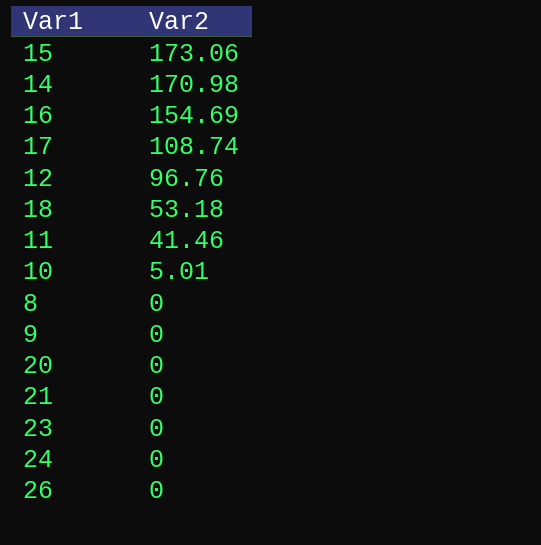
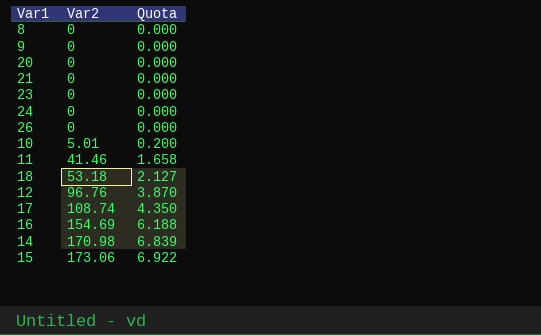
row order: Var2 descending -> Var2 ascending
column Quota | formula: none -> [Var2] * 0.04

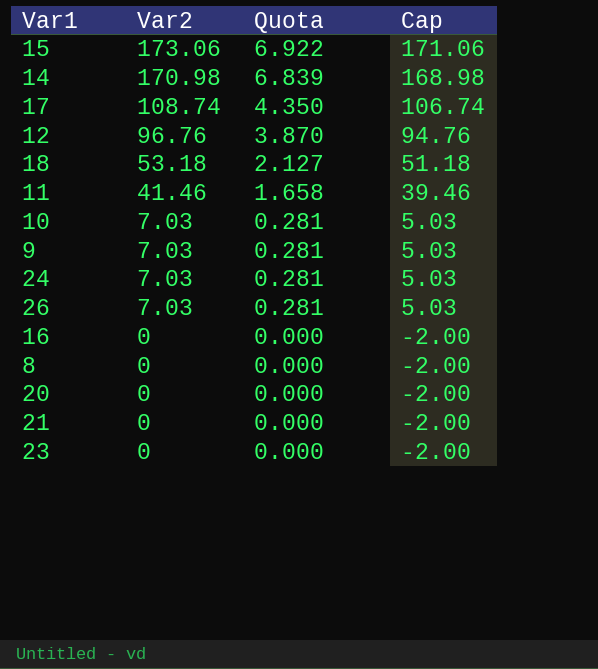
row order: Var2 ascending -> Var2 descending
column Cap | formula: none -> [Var2] - 2
10 | Var2: 5.01 -> 7.03
10 | Quota: 0.200 -> 0.281
9 | Var2: 0 -> 7.03
9 | Quota: 0.000 -> 0.281
24 | Var2: 0 -> 7.03
24 | Quota: 0.000 -> 0.281
26 | Var2: 0 -> 7.03
26 | Quota: 0.000 -> 0.281
16 | Var2: 154.69 -> 0
16 | Quota: 6.188 -> 0.000

